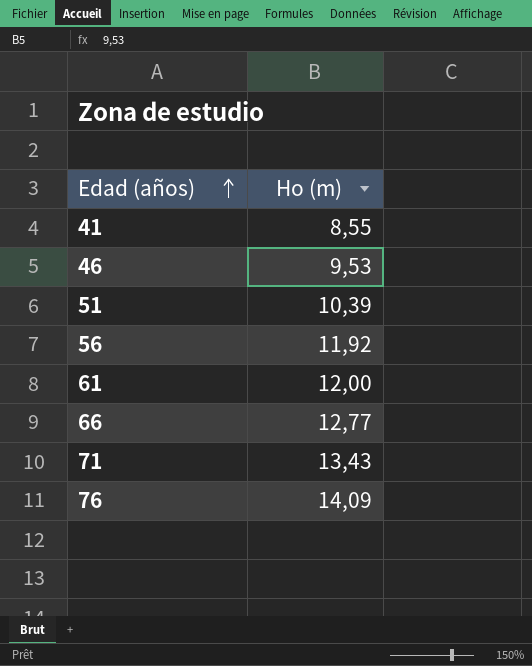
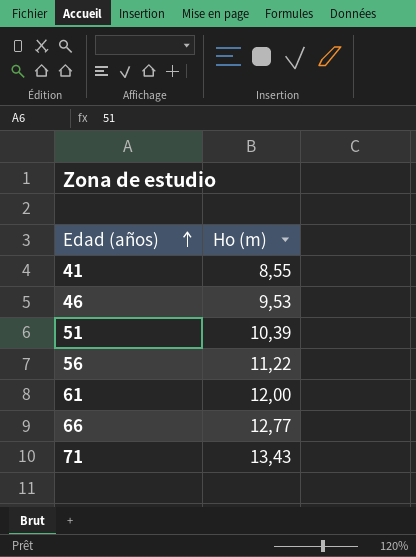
row 76: 14,09 -> none
56 | Ho (m): 11,92 -> 11,22

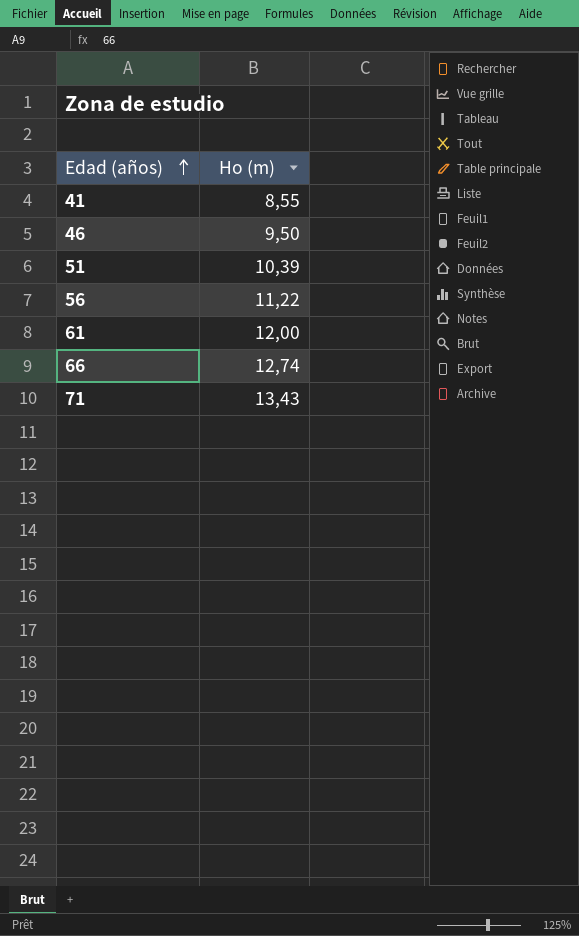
46 | Ho (m): 9,53 -> 9,50
66 | Ho (m): 12,77 -> 12,74

